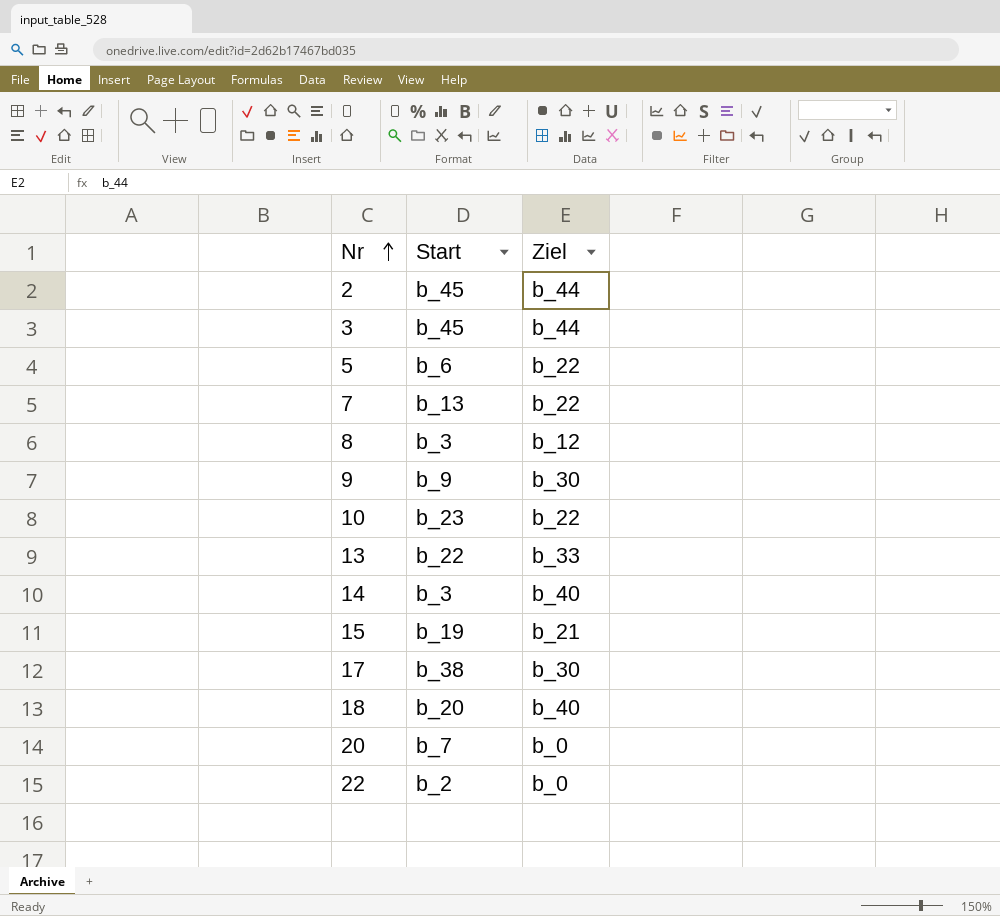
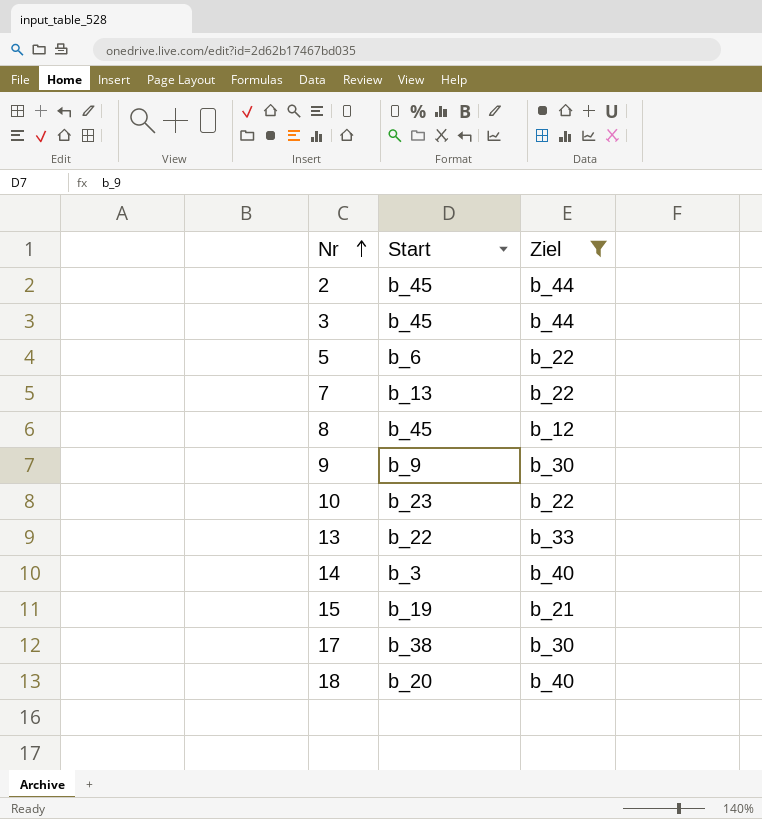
filter: none -> Ziel != b_0
8 | Start: b_3 -> b_45

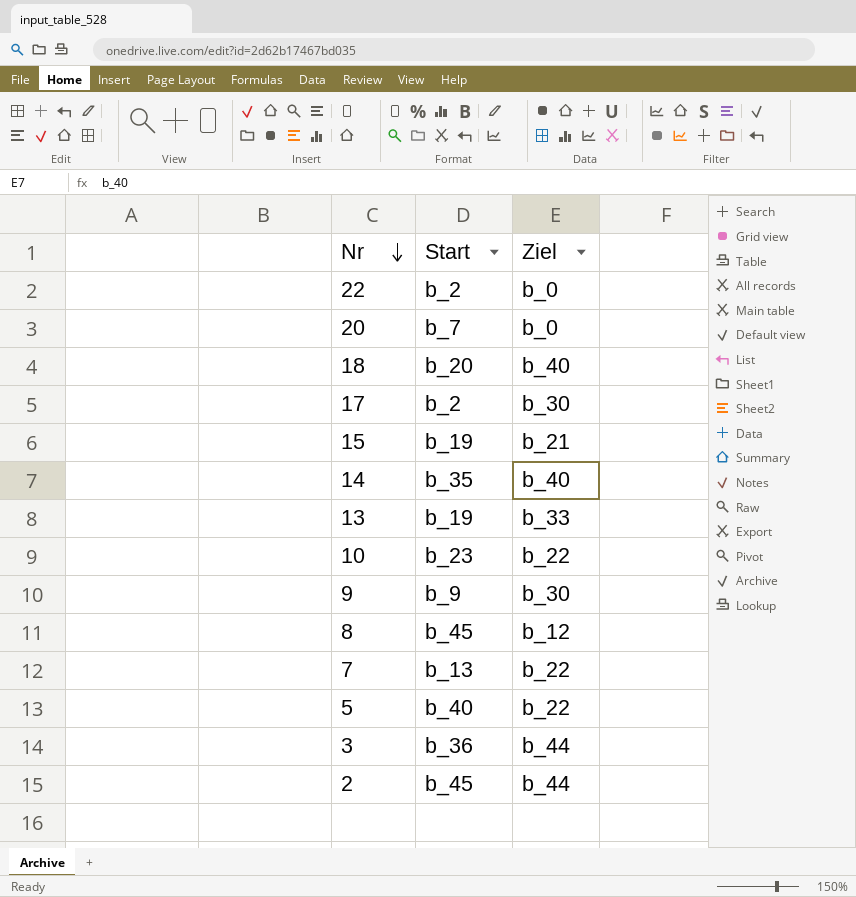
filter: Ziel != b_0 -> none
row order: Nr ascending -> Nr descending
17 | Start: b_38 -> b_2
14 | Start: b_3 -> b_35
13 | Start: b_22 -> b_19
5 | Start: b_6 -> b_40
3 | Start: b_45 -> b_36

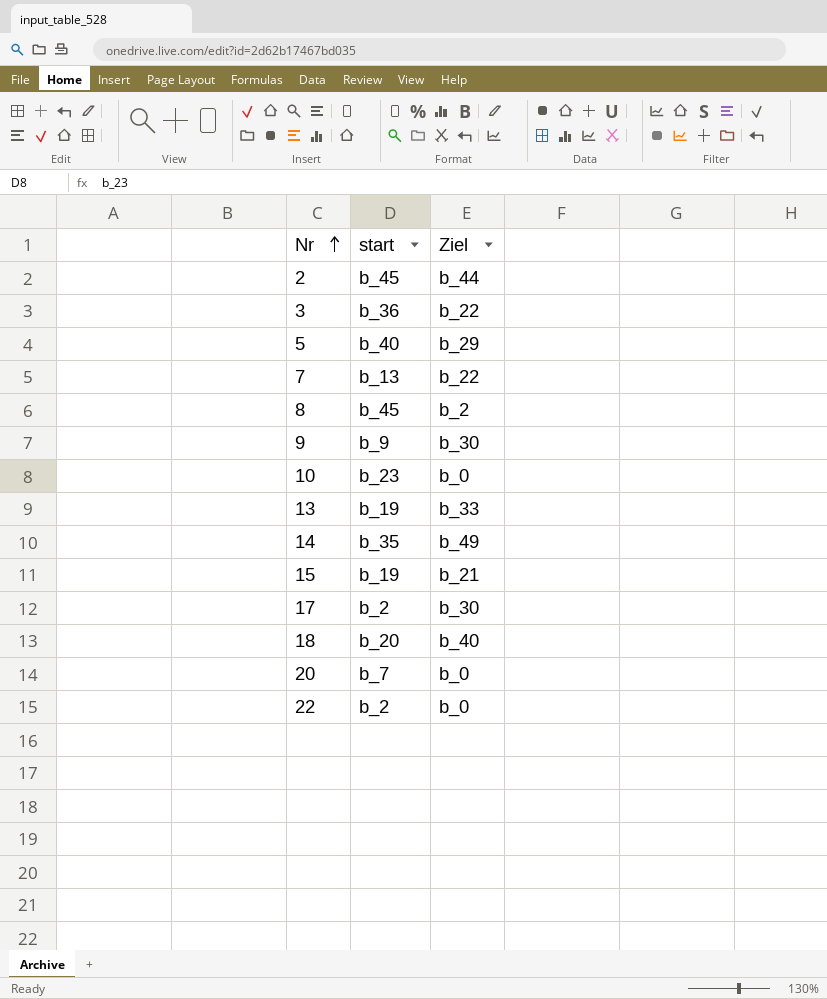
row order: Nr descending -> Nr ascending
column name: Start -> start
3 | Ziel: b_44 -> b_22
5 | Ziel: b_22 -> b_29
8 | Ziel: b_12 -> b_2
10 | Ziel: b_22 -> b_0
14 | Ziel: b_40 -> b_49

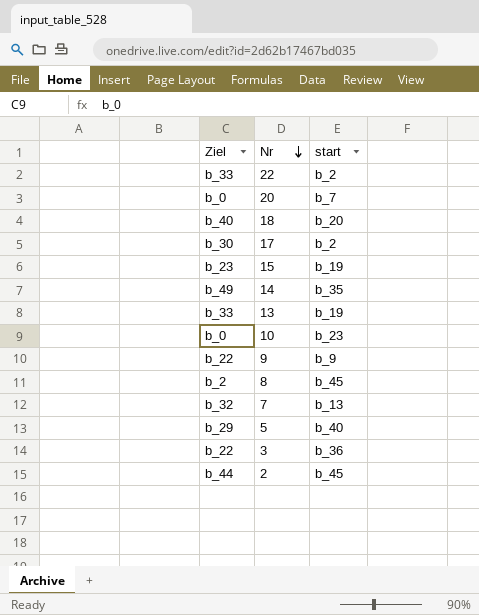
row order: Nr ascending -> Nr descending
column Ziel | position: 3 -> 1
22 | Ziel: b_0 -> b_33
15 | Ziel: b_21 -> b_23
9 | Ziel: b_30 -> b_22
7 | Ziel: b_22 -> b_32

